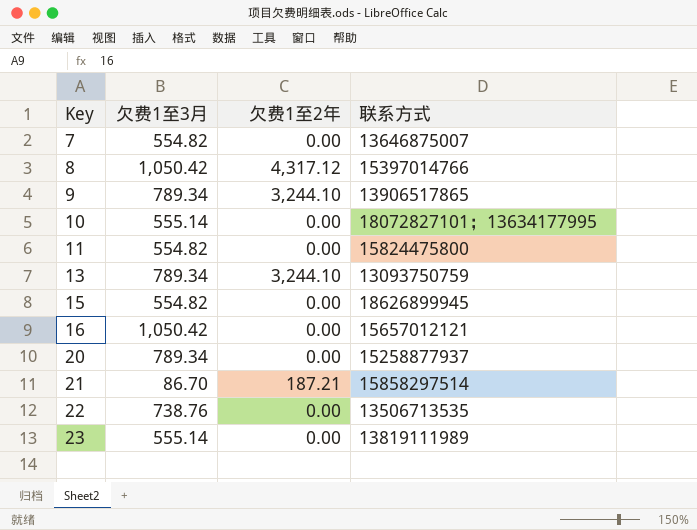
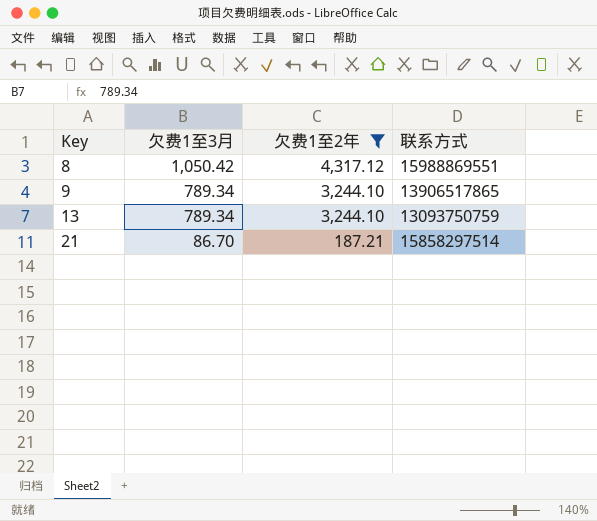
filter: none -> 欠费1至2年 != 0.00
8 | 联系方式: 15397014766 -> 15988869551

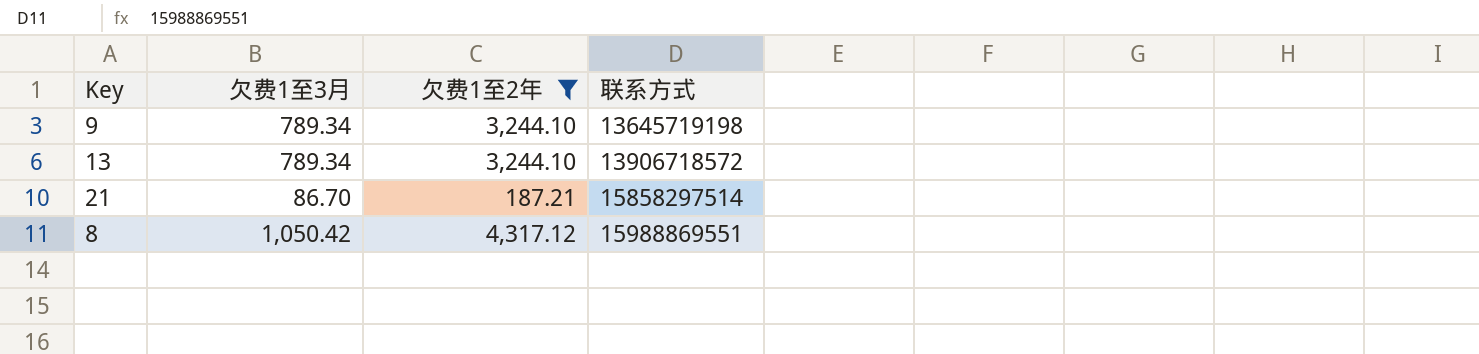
row order: Key ascending -> 联系方式 ascending
9 | 联系方式: 13906517865 -> 13645719198
13 | 联系方式: 13093750759 -> 13906718572

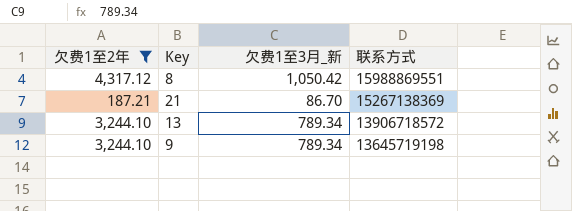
row order: 联系方式 ascending -> 联系方式 descending
column 欠费1至2年 | position: 3 -> 1
column name: 欠费1至3月 -> 欠费1至3月_新
21 | 联系方式: 15858297514 -> 15267138369

